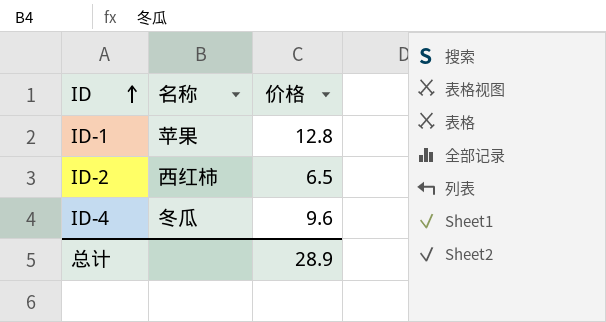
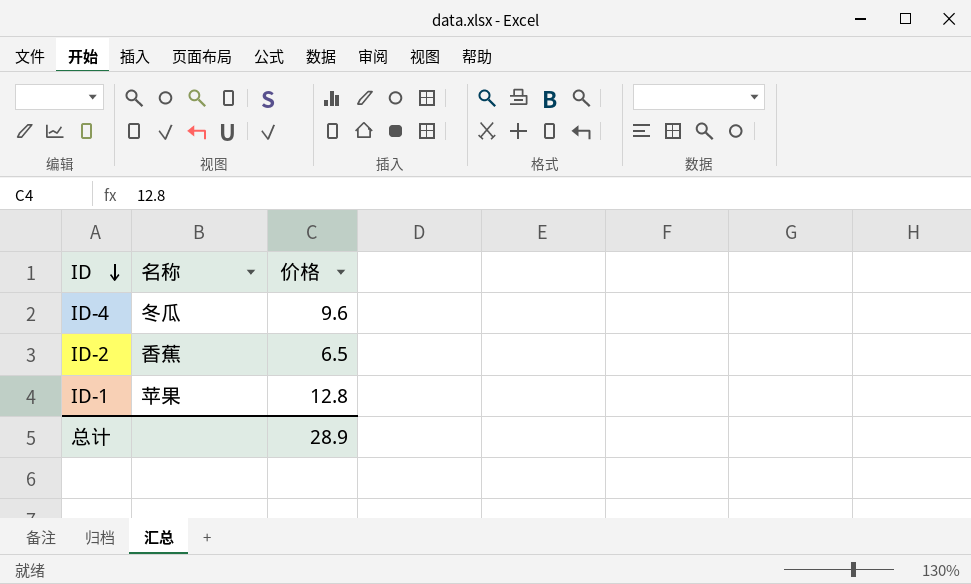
row order: ID ascending -> ID descending
ID-2 | 名称: 西红柿 -> 香蕉

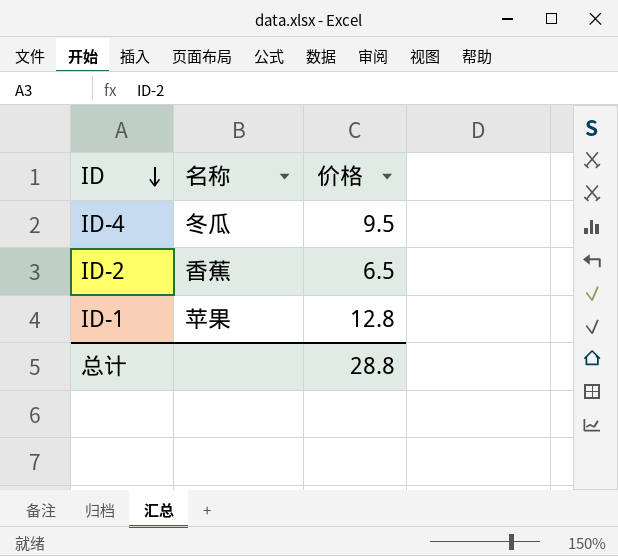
ID-4 | 价格: 9.6 -> 9.5
总计 | 价格: 28.9 -> 28.8

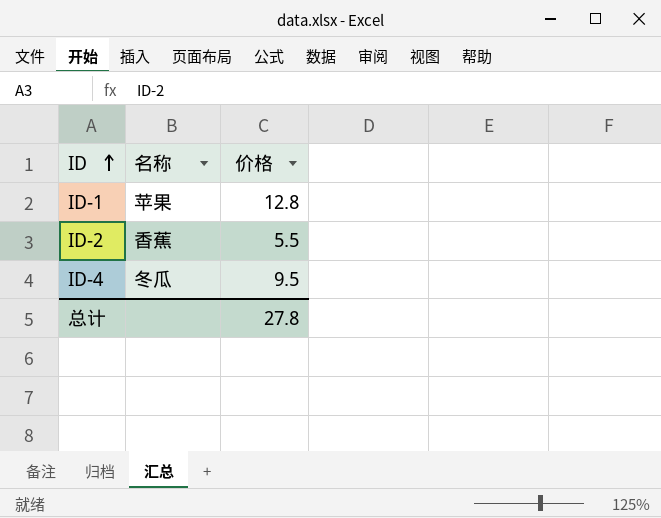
row order: ID descending -> ID ascending
ID-2 | 价格: 6.5 -> 5.5
总计 | 价格: 28.8 -> 27.8

